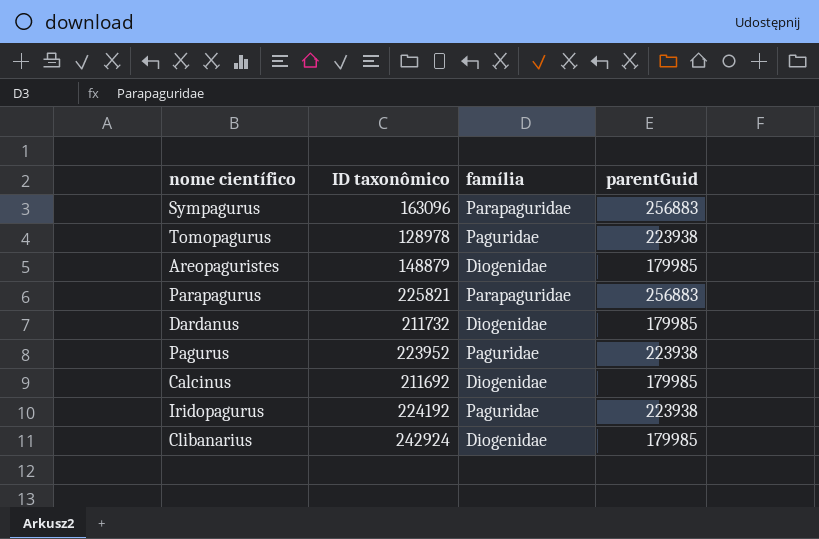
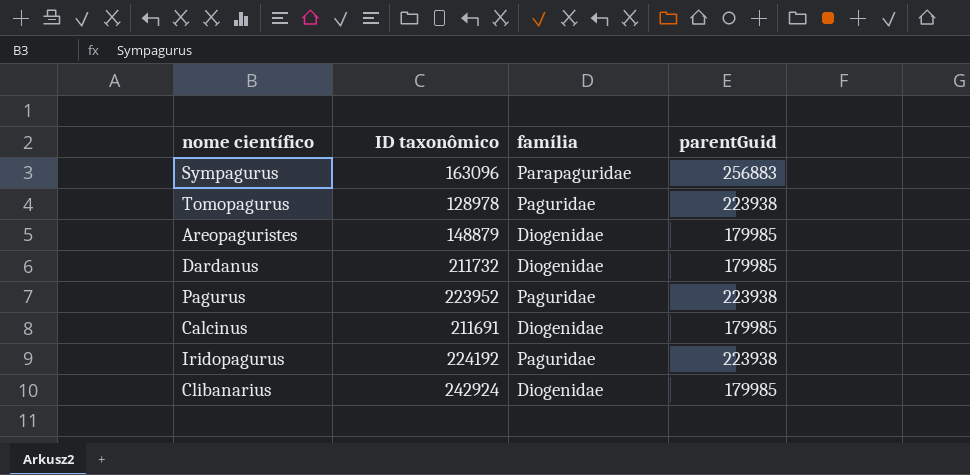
row Parapagurus: 225821 | Parapaguridae | 256883 -> none
Calcinus | ID taxonômico: 211692 -> 211691

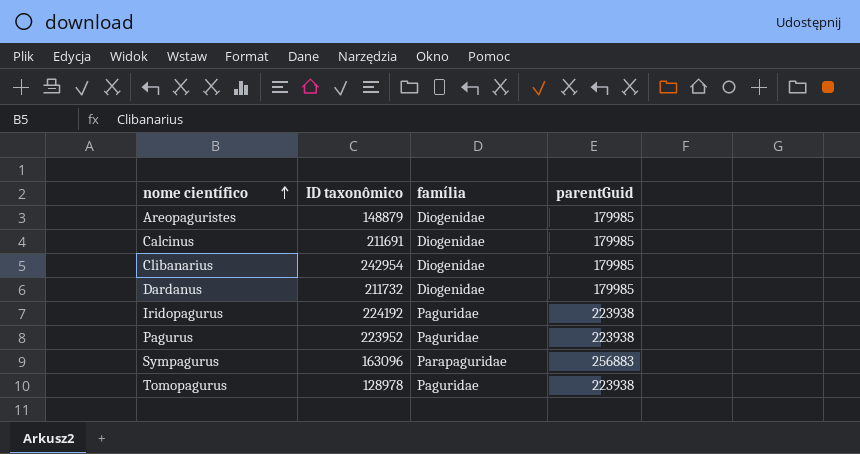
row order: none -> nome científico ascending
Clibanarius | ID taxonômico: 242924 -> 242954

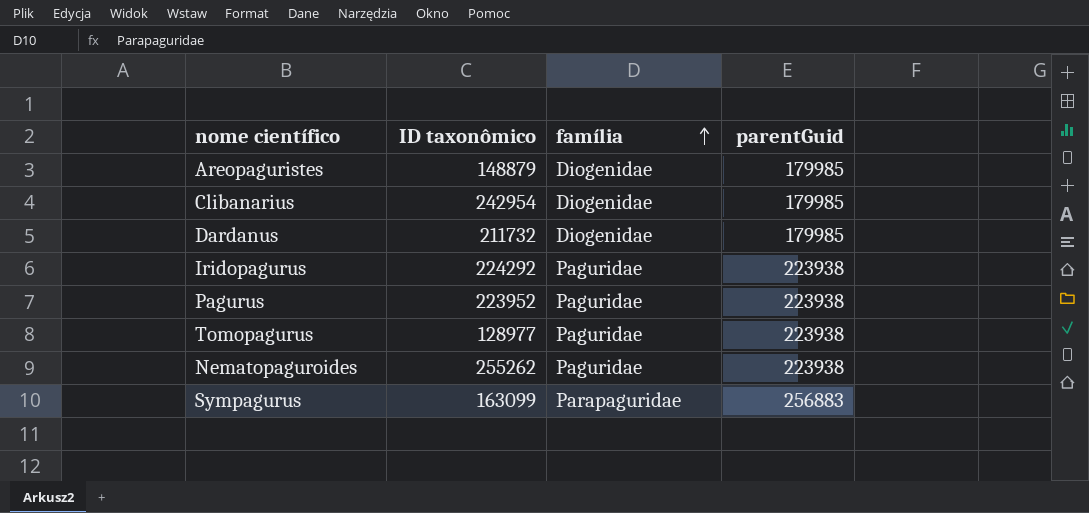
row order: nome científico ascending -> família ascending
row Calcinus: 211691 | Diogenidae | 179985 -> none
Iridopagurus | ID taxonômico: 224192 -> 224292
Tomopagurus | ID taxonômico: 128978 -> 128977
row Nematopaguroides: none -> 255262 | Paguridae | 223938
Sympagurus | ID taxonômico: 163096 -> 163099

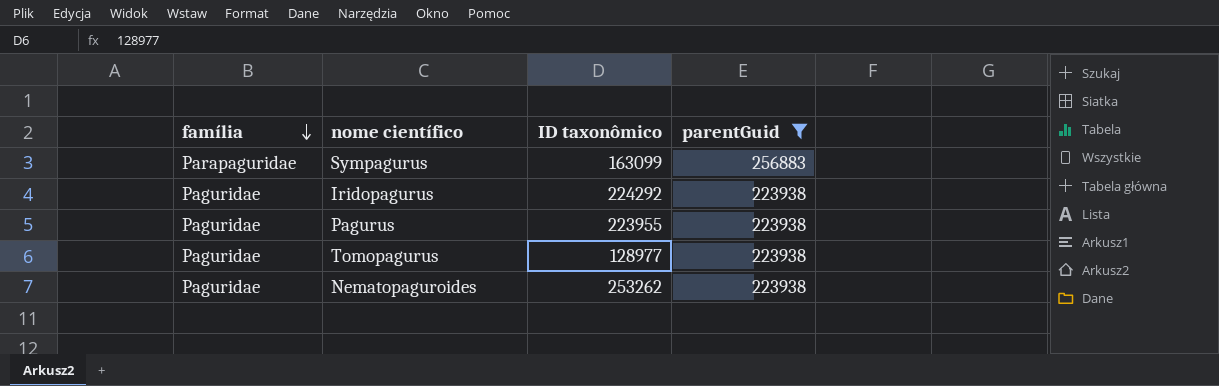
filter: none -> parentGuid != 179985
row order: família ascending -> família descending
column família | position: 3 -> 1
Pagurus | ID taxonômico: 223952 -> 223955
Nematopaguroides | ID taxonômico: 255262 -> 253262

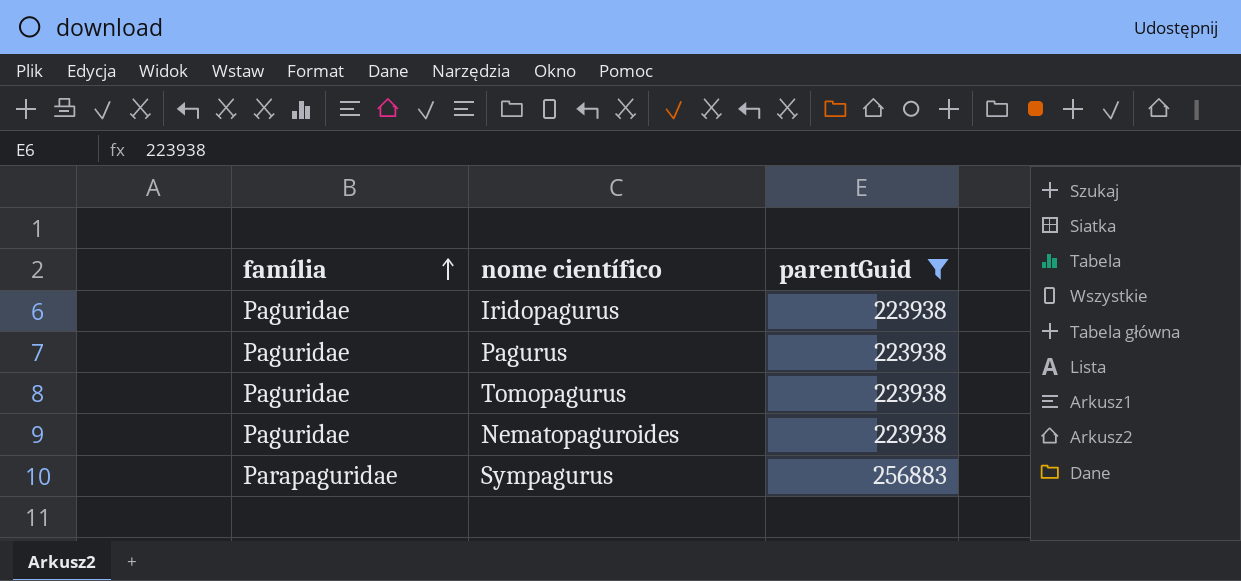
row order: família descending -> família ascending
column ID taxonômico | position: 3 -> none

